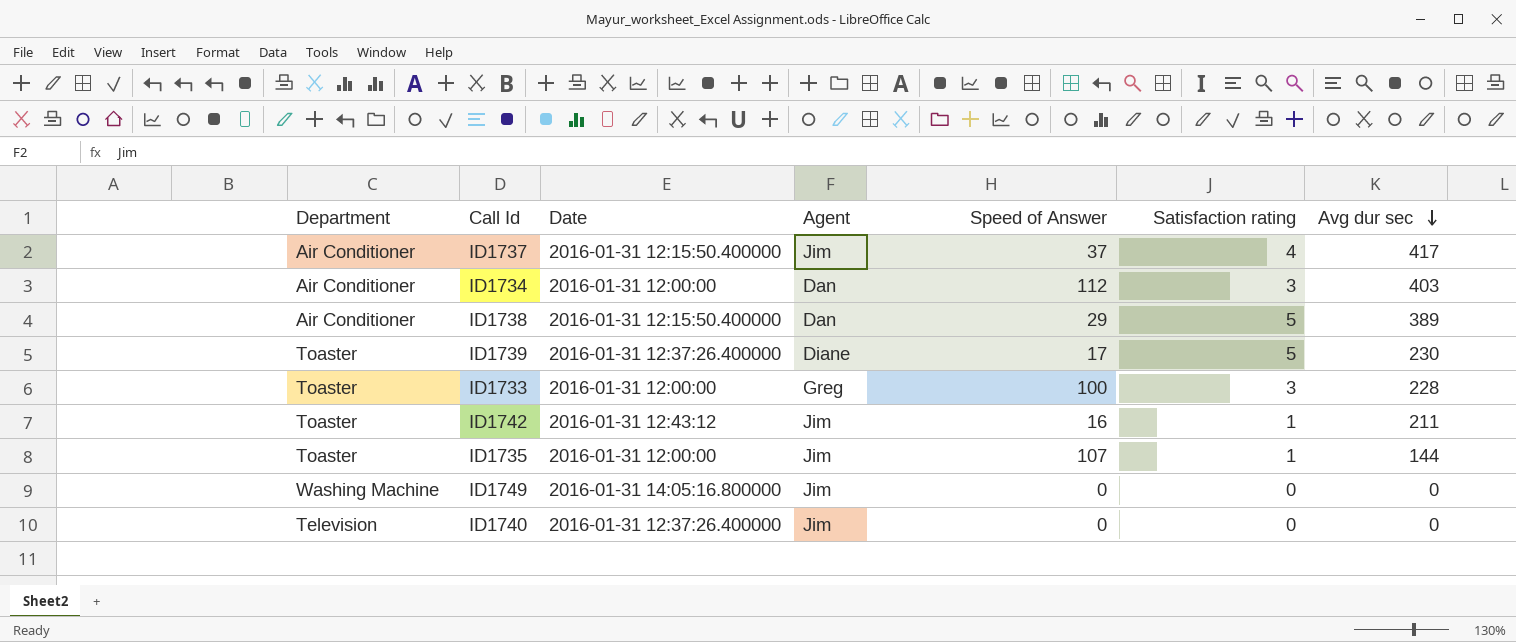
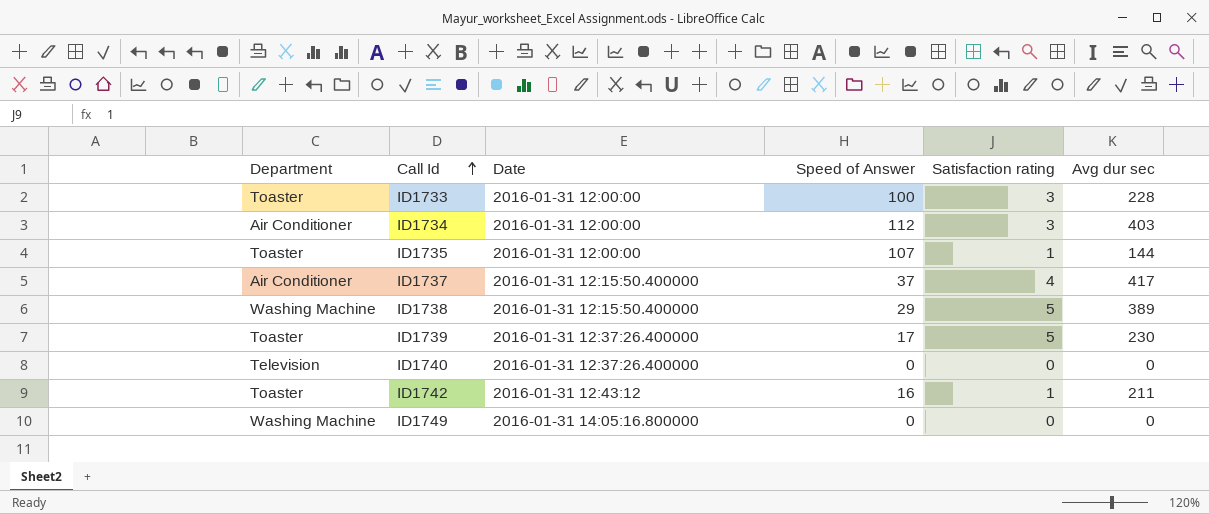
row order: Avg dur sec descending -> Call Id ascending
column Agent | position: 4 -> none
ID1738 | Department: Air Conditioner -> Washing Machine

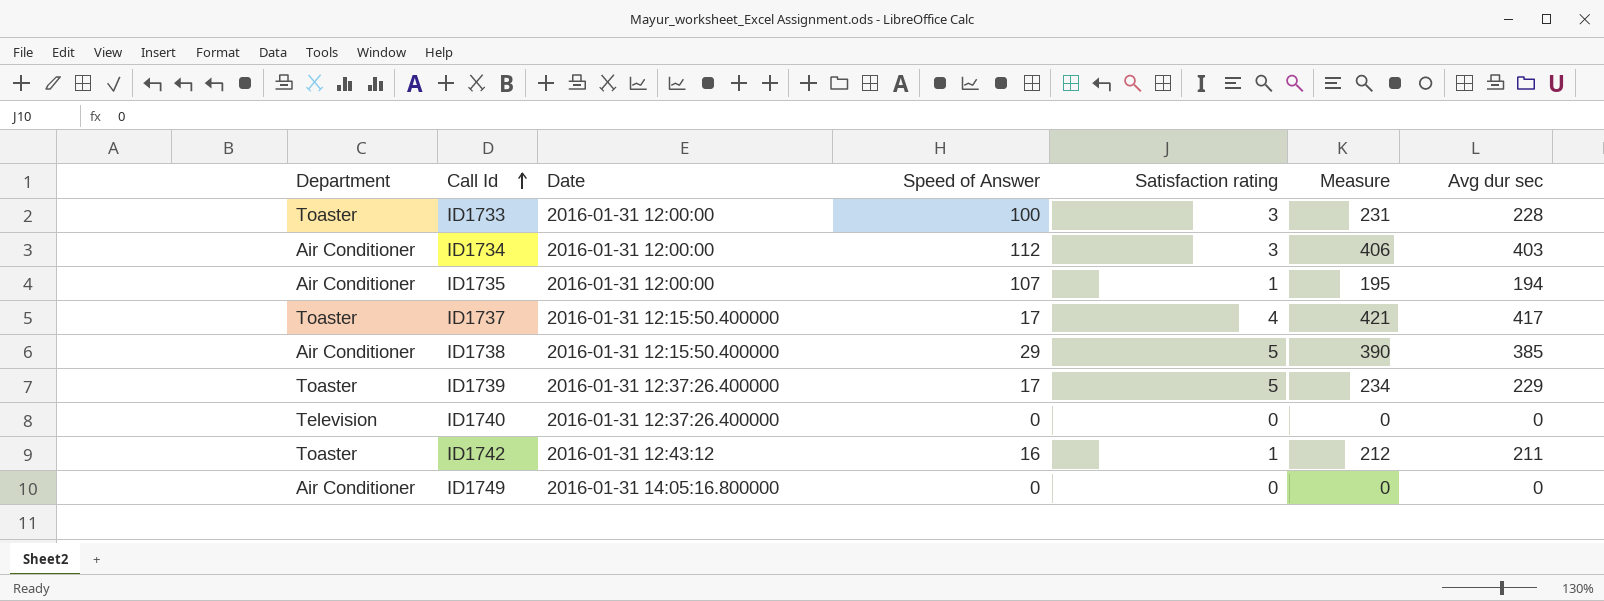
column Measure | formula: none -> [Satisfaction rating] + [Avg dur sec]
ID1735 | Department: Toaster -> Air Conditioner
ID1735 | Avg dur sec: 144 -> 194
ID1737 | Department: Air Conditioner -> Toaster
ID1737 | Speed of Answer: 37 -> 17
ID1738 | Department: Washing Machine -> Air Conditioner
ID1738 | Avg dur sec: 389 -> 385
ID1739 | Avg dur sec: 230 -> 229
ID1749 | Department: Washing Machine -> Air Conditioner

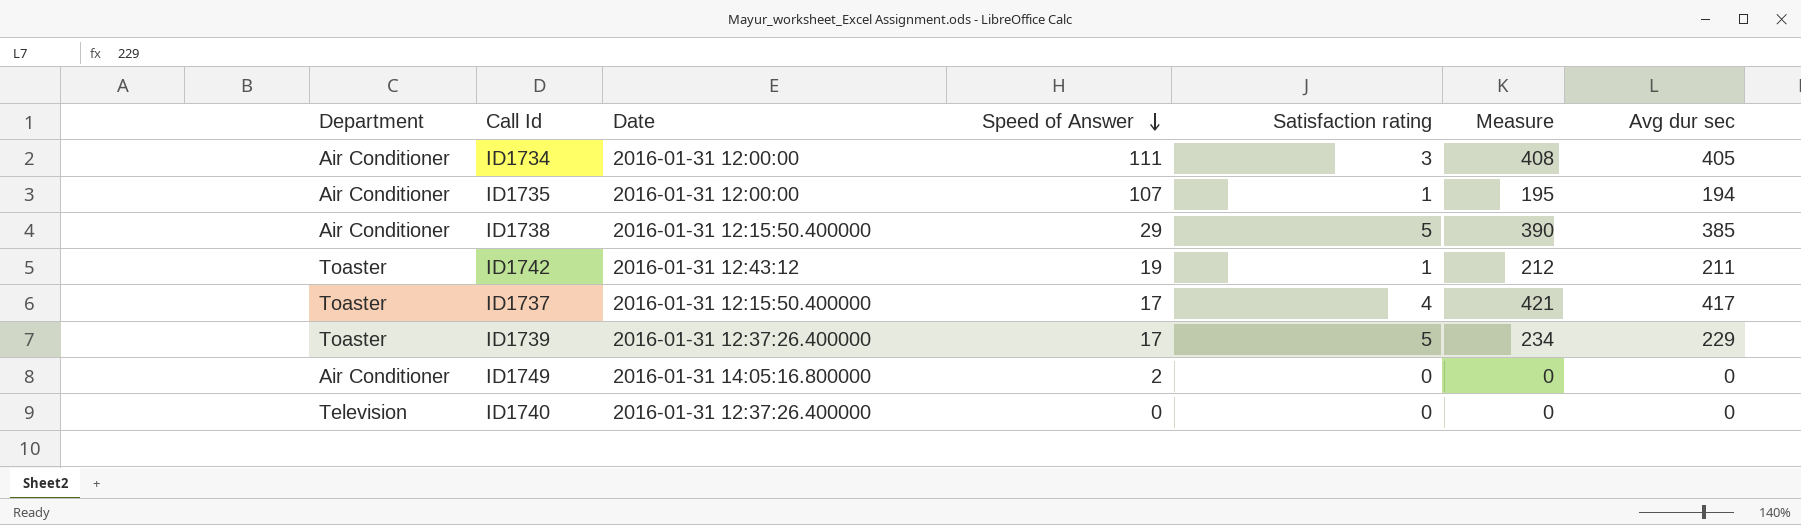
row order: Call Id ascending -> Speed of Answer descending
row ID1733: Toaster | 2016-01-31 12:00:00 | 100 | 3 | 231 | 228 -> none
ID1734 | Speed of Answer: 112 -> 111
ID1734 | Measure: 406 -> 408
ID1734 | Avg dur sec: 403 -> 405
ID1742 | Speed of Answer: 16 -> 19
ID1749 | Speed of Answer: 0 -> 2

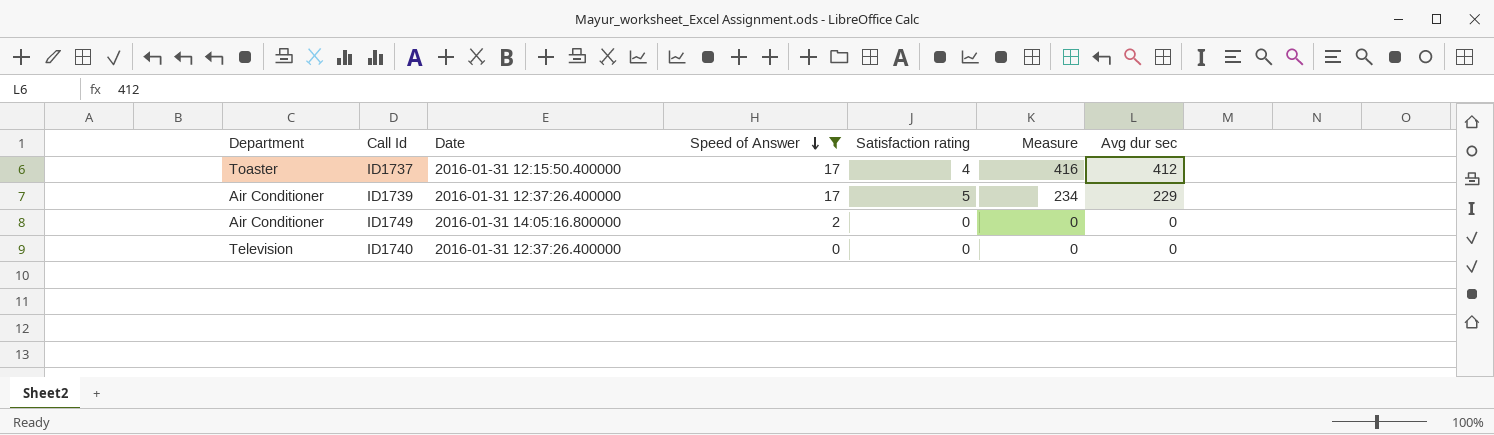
filter: none -> Speed of Answer <= 17
ID1737 | Measure: 421 -> 416
ID1737 | Avg dur sec: 417 -> 412
ID1739 | Department: Toaster -> Air Conditioner

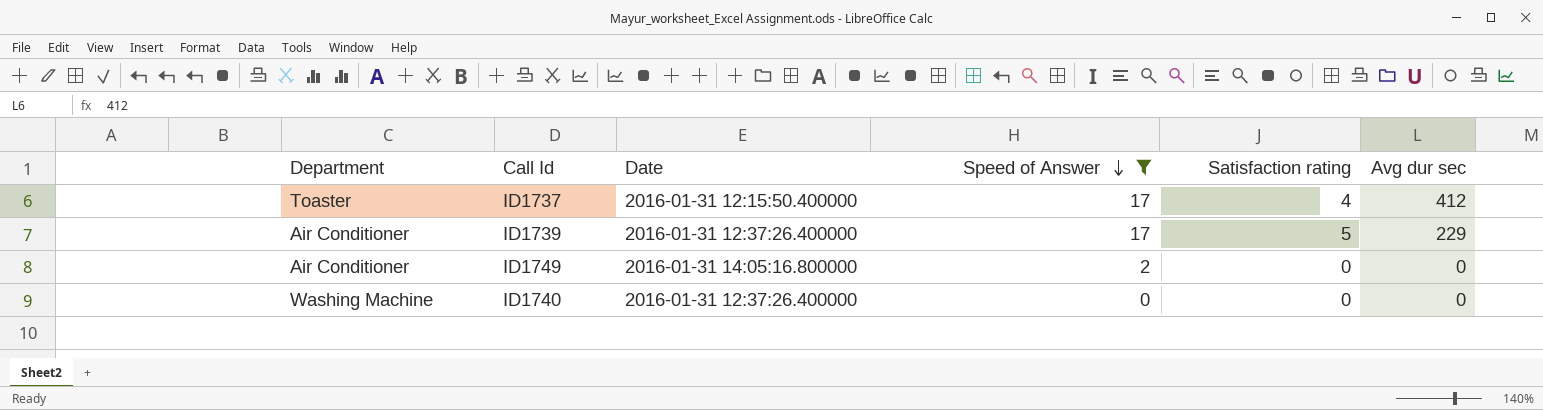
column Measure | formula: [Satisfaction rating] + [Avg dur sec] -> none
ID1740 | Department: Television -> Washing Machine

